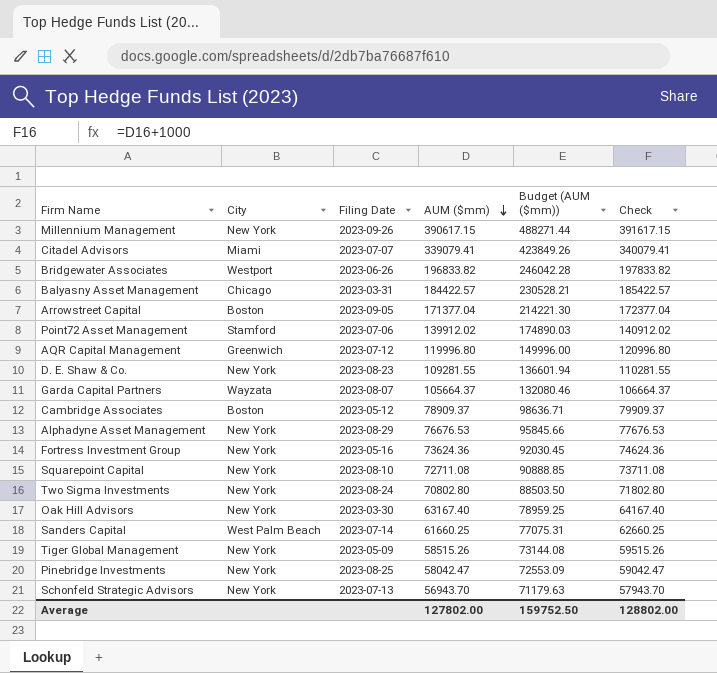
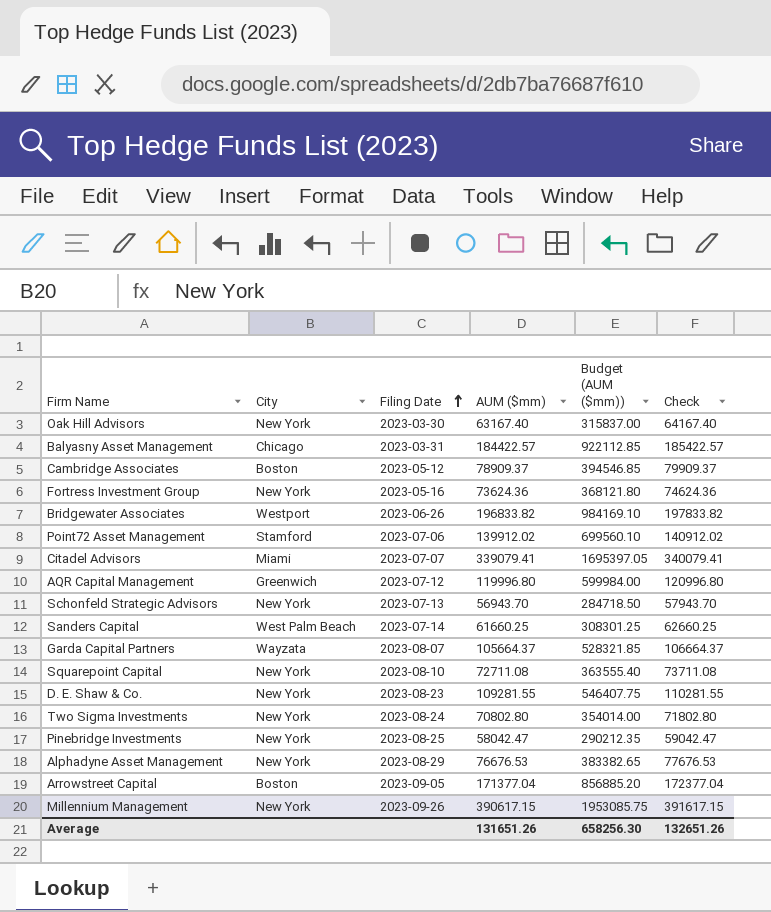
row order: AUM ($mm) descending -> Filing Date ascending
column Budget (AUM ($mm)) | formula: [AUM ($mm)] * 1.25 -> [AUM ($mm)] * 5
row Tiger Global Management: New York | 2023-05-09 | 58515.26 | 73144.08 | 59515.26 -> none
Average | AUM ($mm): 127802.00 -> 131651.26
Average | Budget (AUM ($mm)): 159752.50 -> 658256.30
Average | Check: 128802.00 -> 132651.26

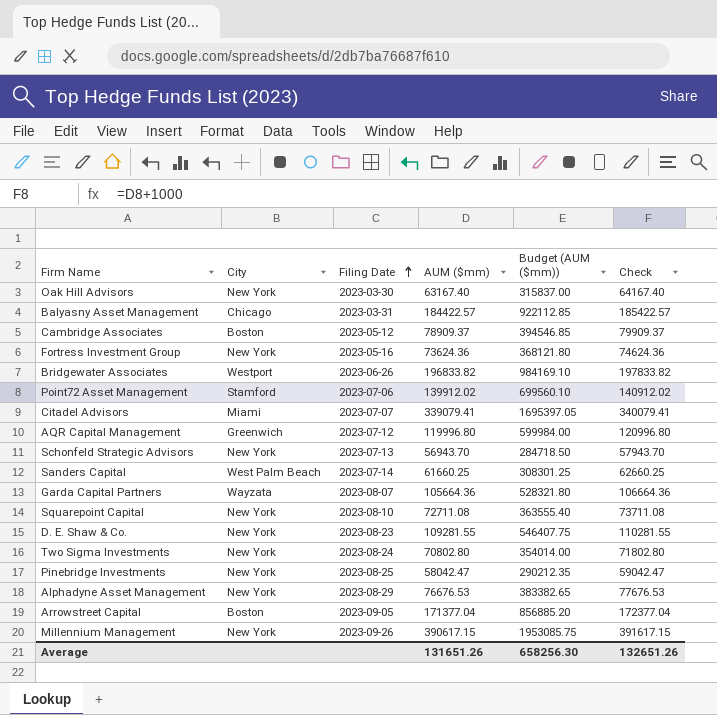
Garda Capital Partners | AUM ($mm): 105664.37 -> 105664.36
Garda Capital Partners | Budget (AUM ($mm)): 528321.85 -> 528321.80
Garda Capital Partners | Check: 106664.37 -> 106664.36

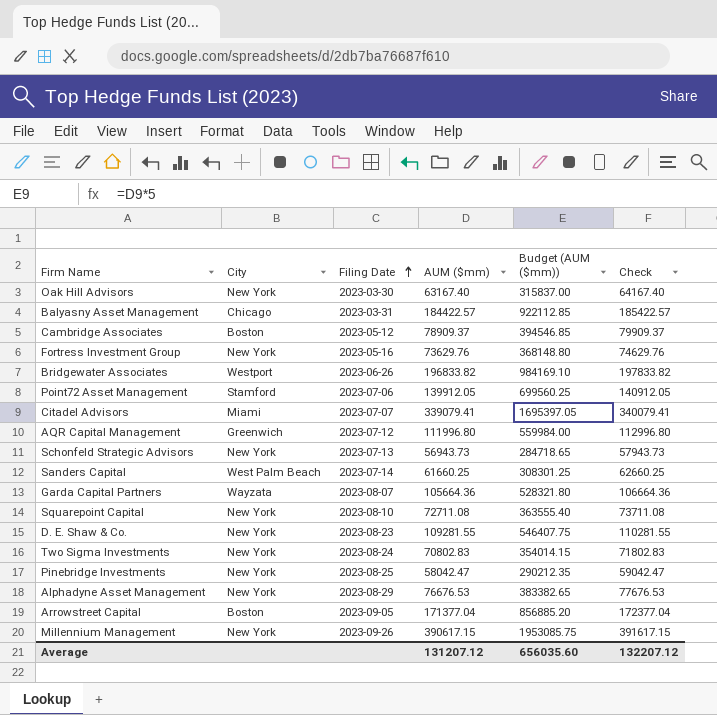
Fortress Investment Group | AUM ($mm): 73624.36 -> 73629.76
Fortress Investment Group | Budget (AUM ($mm)): 368121.80 -> 368148.80
Fortress Investment Group | Check: 74624.36 -> 74629.76
Point72 Asset Management | AUM ($mm): 139912.02 -> 139912.05
Point72 Asset Management | Budget (AUM ($mm)): 699560.10 -> 699560.25
Point72 Asset Management | Check: 140912.02 -> 140912.05
AQR Capital Management | AUM ($mm): 119996.80 -> 111996.80
AQR Capital Management | Budget (AUM ($mm)): 599984.00 -> 559984.00
AQR Capital Management | Check: 120996.80 -> 112996.80
Schonfeld Strategic Advisors | AUM ($mm): 56943.70 -> 56943.73
Schonfeld Strategic Advisors | Budget (AUM ($mm)): 284718.50 -> 284718.65
Schonfeld Strategic Advisors | Check: 57943.70 -> 57943.73
Two Sigma Investments | AUM ($mm): 70802.80 -> 70802.83
Two Sigma Investments | Budget (AUM ($mm)): 354014.00 -> 354014.15
Two Sigma Investments | Check: 71802.80 -> 71802.83
Average | AUM ($mm): 131651.26 -> 131207.12
Average | Budget (AUM ($mm)): 658256.30 -> 656035.60
Average | Check: 132651.26 -> 132207.12

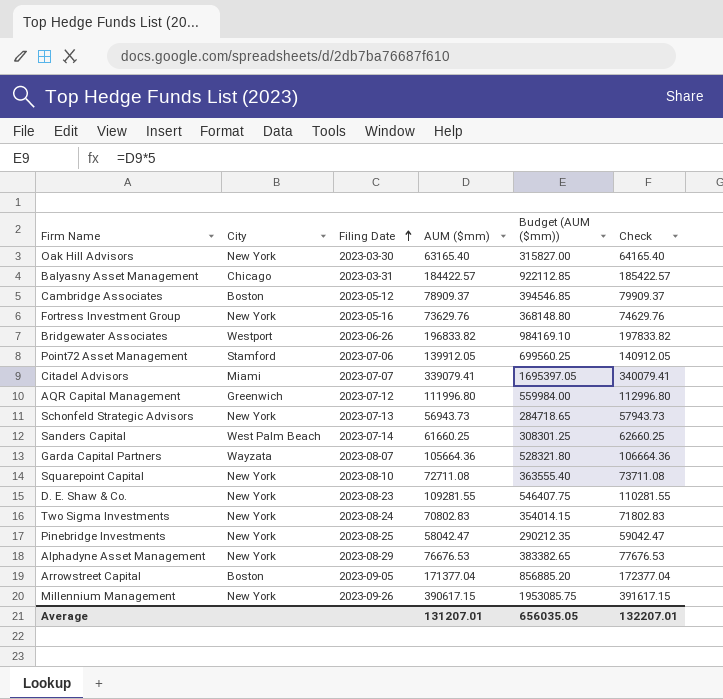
Oak Hill Advisors | AUM ($mm): 63167.40 -> 63165.40
Oak Hill Advisors | Budget (AUM ($mm)): 315837.00 -> 315827.00
Oak Hill Advisors | Check: 64167.40 -> 64165.40
Average | AUM ($mm): 131207.12 -> 131207.01
Average | Budget (AUM ($mm)): 656035.60 -> 656035.05
Average | Check: 132207.12 -> 132207.01

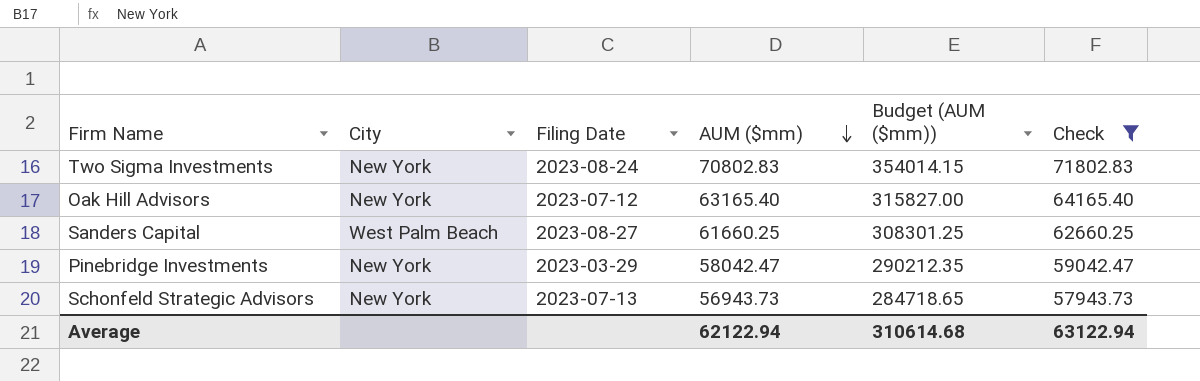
filter: none -> Check <= 71802.83
row order: Filing Date ascending -> AUM ($mm) descending
Oak Hill Advisors | Filing Date: 2023-03-30 -> 2023-07-12
Sanders Capital | Filing Date: 2023-07-14 -> 2023-08-27
Pinebridge Investments | Filing Date: 2023-08-25 -> 2023-03-29
Average | AUM ($mm): 131207.01 -> 62122.94
Average | Budget (AUM ($mm)): 656035.05 -> 310614.68
Average | Check: 132207.01 -> 63122.94

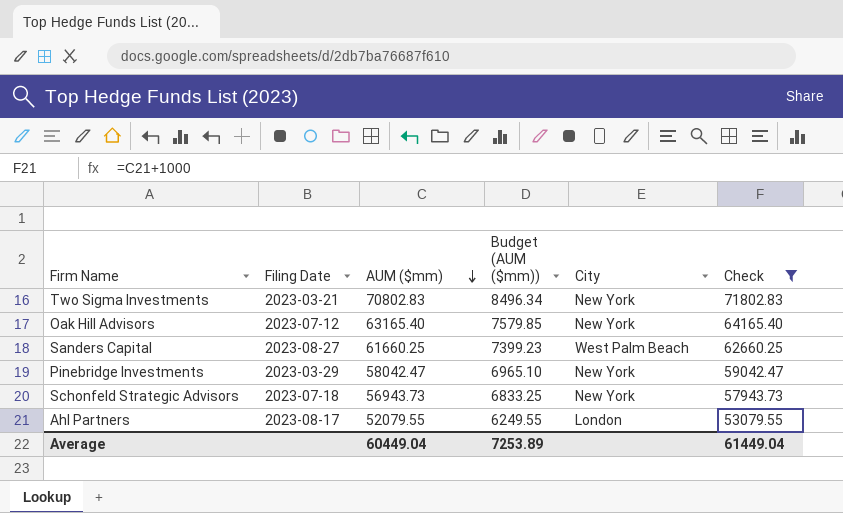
column Budget (AUM ($mm)) | formula: [AUM ($mm)] * 5 -> [AUM ($mm)] * 0.12
column City | position: 2 -> 5
Two Sigma Investments | Filing Date: 2023-08-24 -> 2023-03-21
Schonfeld Strategic Advisors | Filing Date: 2023-07-13 -> 2023-07-18
row Ahl Partners: none -> 2023-08-17 | 52079.55 | 6249.55 | London | 53079.55
Average | AUM ($mm): 62122.94 -> 60449.04
Average | Budget (AUM ($mm)): 310614.68 -> 7253.89
Average | Check: 63122.94 -> 61449.04

